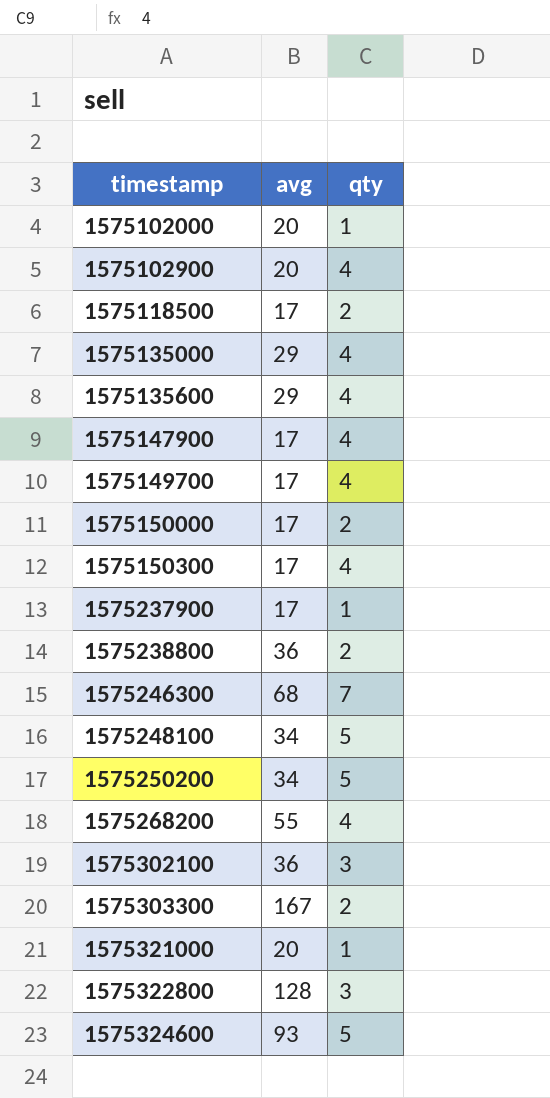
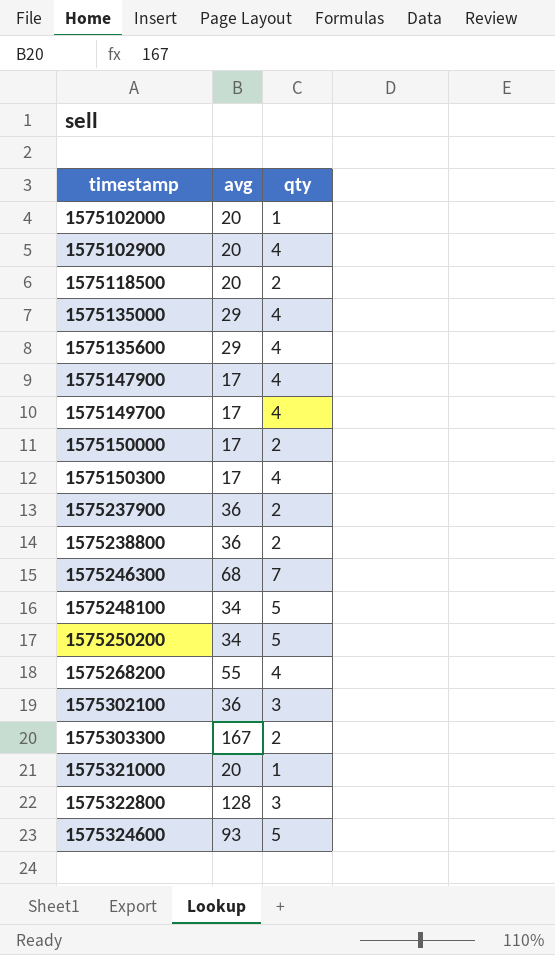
1575118500 | avg: 17 -> 20
1575237900 | avg: 17 -> 36
1575237900 | qty: 1 -> 2

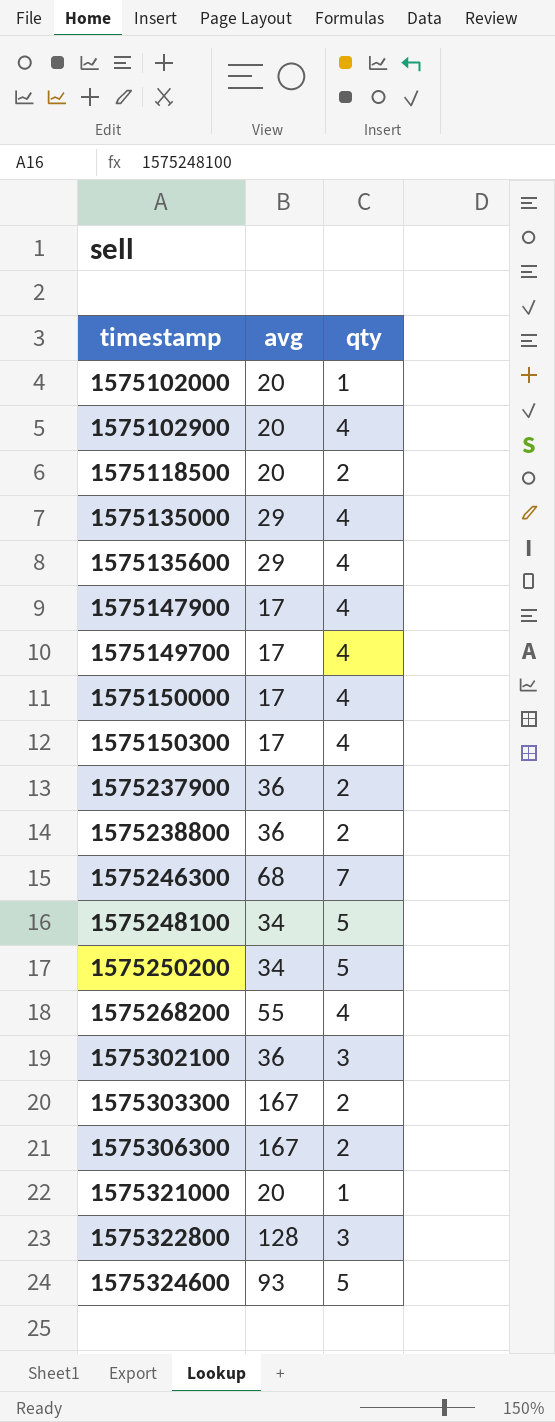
1575150000 | qty: 2 -> 4
row 1575306300: none -> 167 | 2

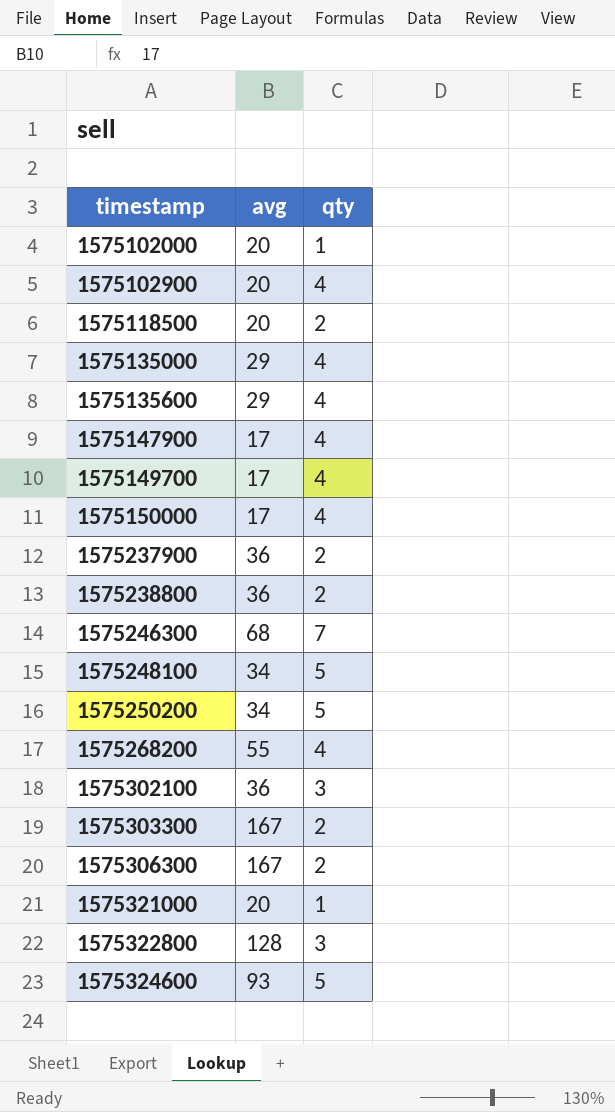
row 1575150300: 17 | 4 -> none

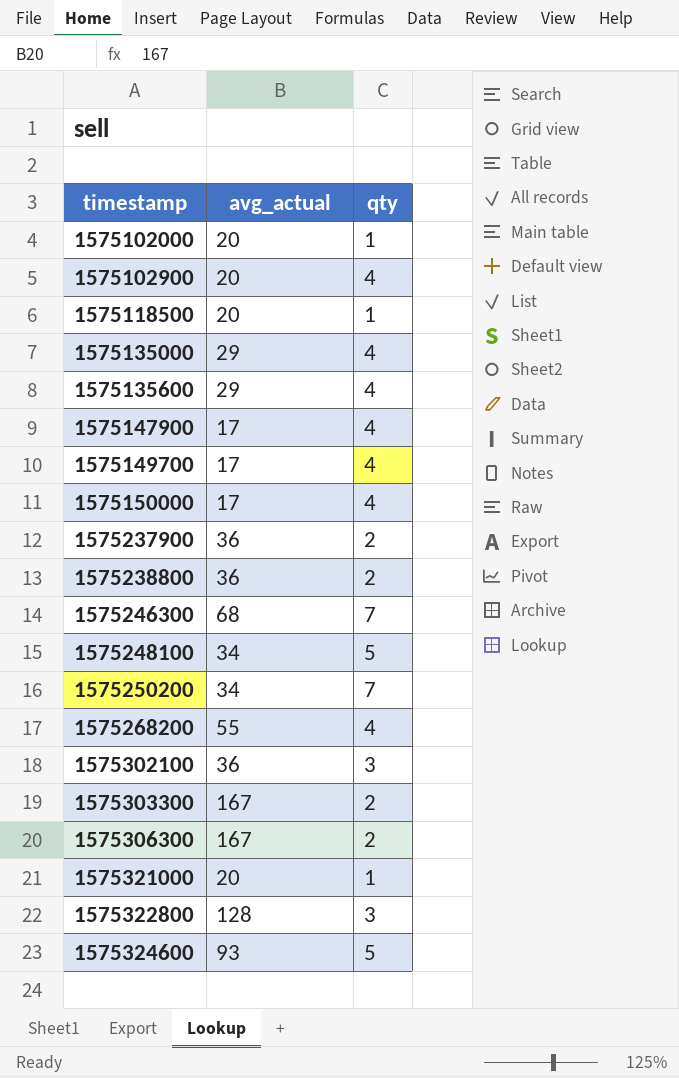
column name: avg -> avg_actual
1575118500 | qty: 2 -> 1
1575250200 | qty: 5 -> 7

